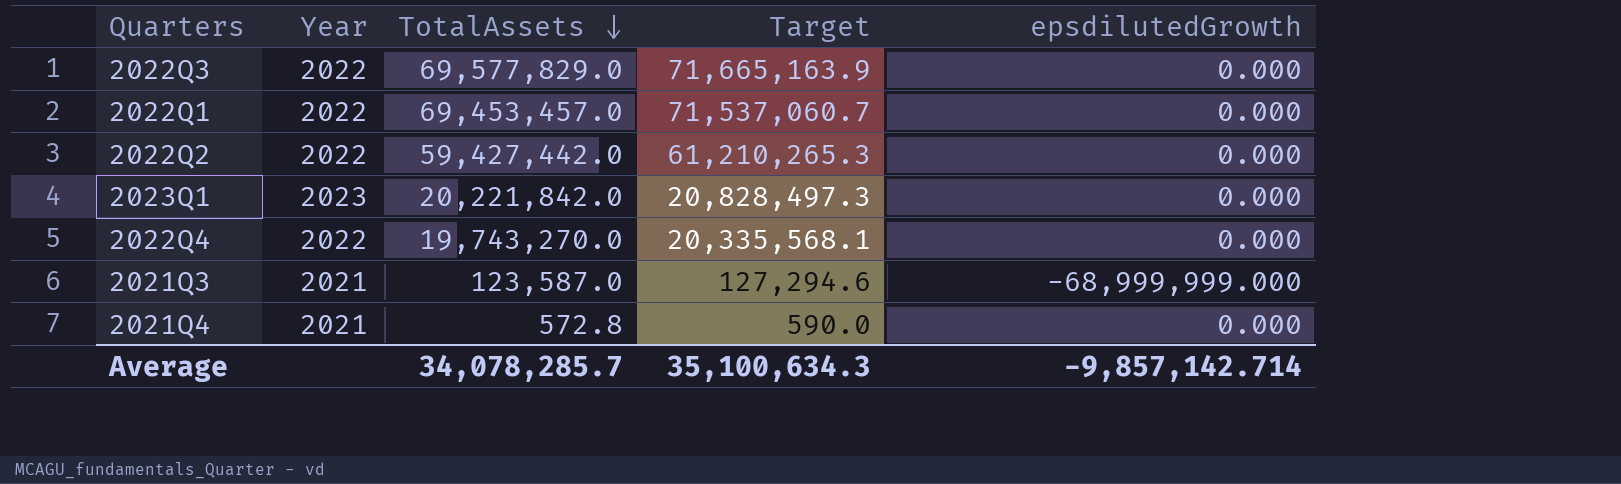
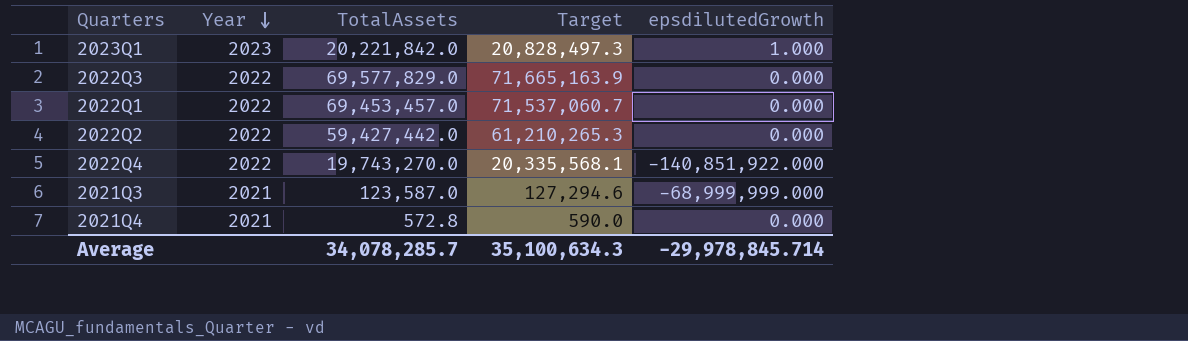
row order: TotalAssets descending -> Year descending
2023Q1 | epsdilutedGrowth: 0.000 -> 1.000
2022Q4 | epsdilutedGrowth: 0.000 -> -140,851,922.000
Average | epsdilutedGrowth: -9,857,142.714 -> -29,978,845.714

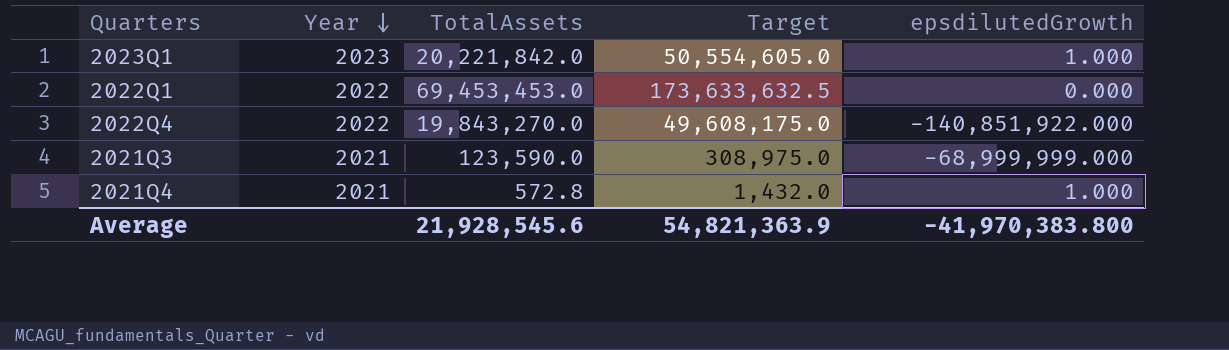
column Target | formula: [TotalAssets] * 1.03 -> [TotalAssets] * 2.5
row 2022Q3: 2022 | 69,577,829.0 | 71,665,163.9 | 0.000 -> none
row 2022Q2: 2022 | 59,427,442.0 | 61,210,265.3 | 0.000 -> none
2022Q1 | TotalAssets: 69,453,457.0 -> 69,453,453.0
2022Q4 | TotalAssets: 19,743,270.0 -> 19,843,270.0
2021Q3 | TotalAssets: 123,587.0 -> 123,590.0
2021Q4 | epsdilutedGrowth: 0.000 -> 1.000
Average | TotalAssets: 34,078,285.7 -> 21,928,545.6
Average | Target: 35,100,634.3 -> 54,821,363.9
Average | epsdilutedGrowth: -29,978,845.714 -> -41,970,383.800

